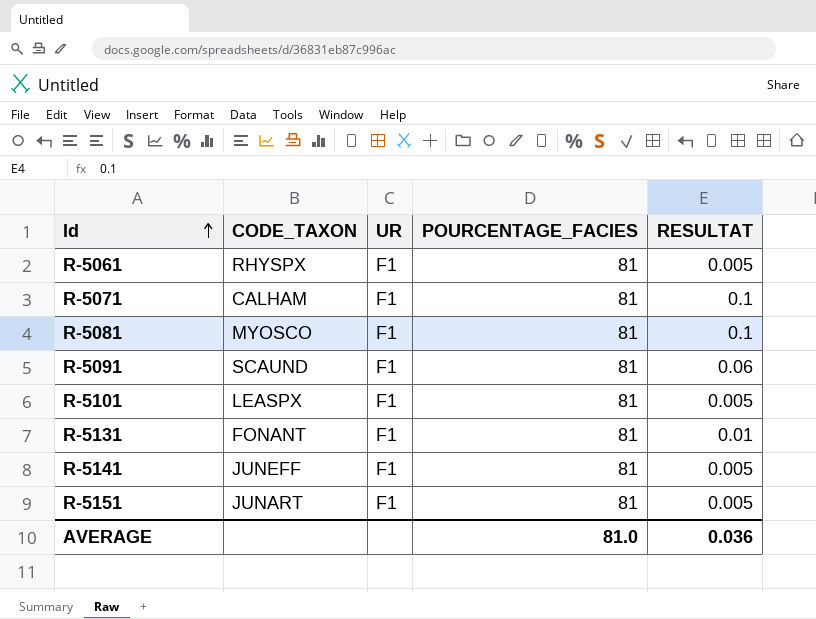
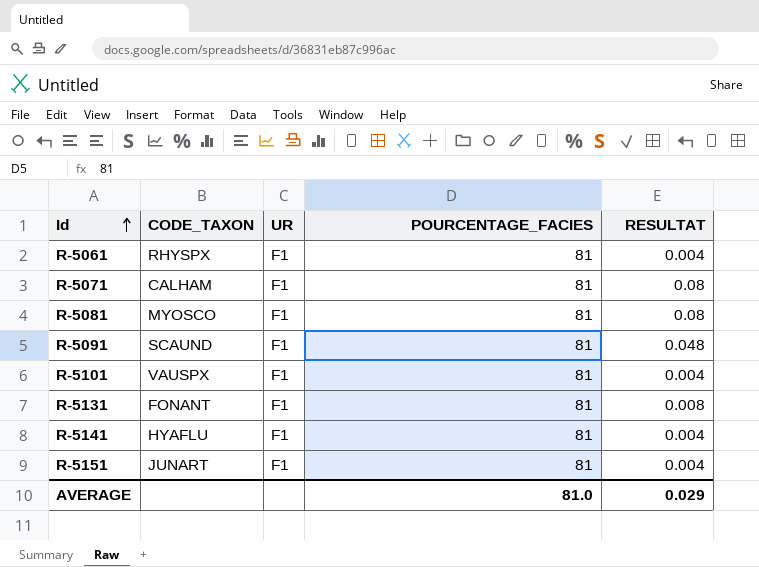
R-5061 | RESULTAT: 0.005 -> 0.004
R-5071 | RESULTAT: 0.1 -> 0.08
R-5081 | RESULTAT: 0.1 -> 0.08
R-5091 | RESULTAT: 0.06 -> 0.048
R-5101 | CODE_TAXON: LEASPX -> VAUSPX
R-5101 | RESULTAT: 0.005 -> 0.004
R-5131 | RESULTAT: 0.01 -> 0.008
R-5141 | CODE_TAXON: JUNEFF -> HYAFLU
R-5141 | RESULTAT: 0.005 -> 0.004
R-5151 | RESULTAT: 0.005 -> 0.004
AVERAGE | RESULTAT: 0.036 -> 0.029

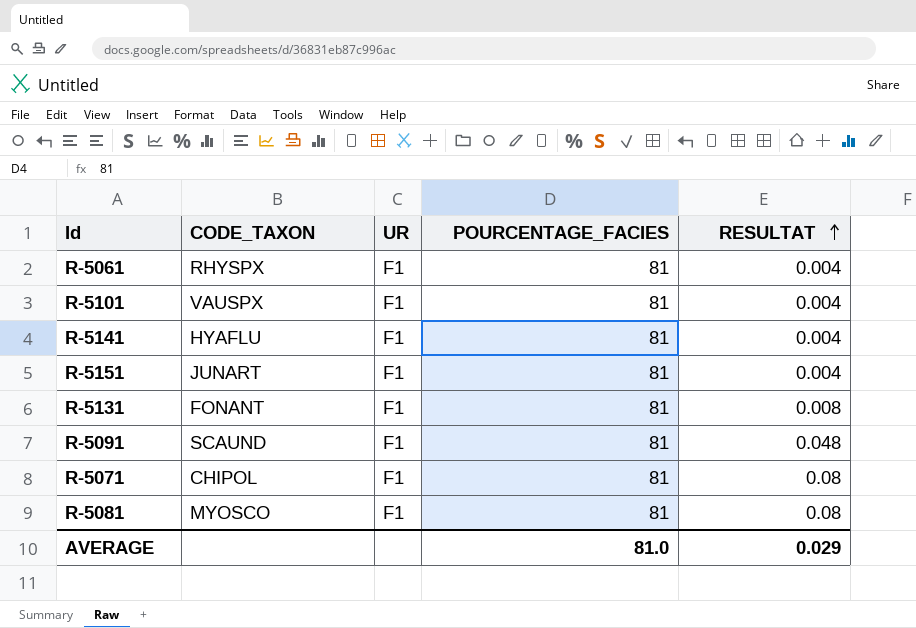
row order: Id ascending -> RESULTAT ascending
R-5071 | CODE_TAXON: CALHAM -> CHIPOL

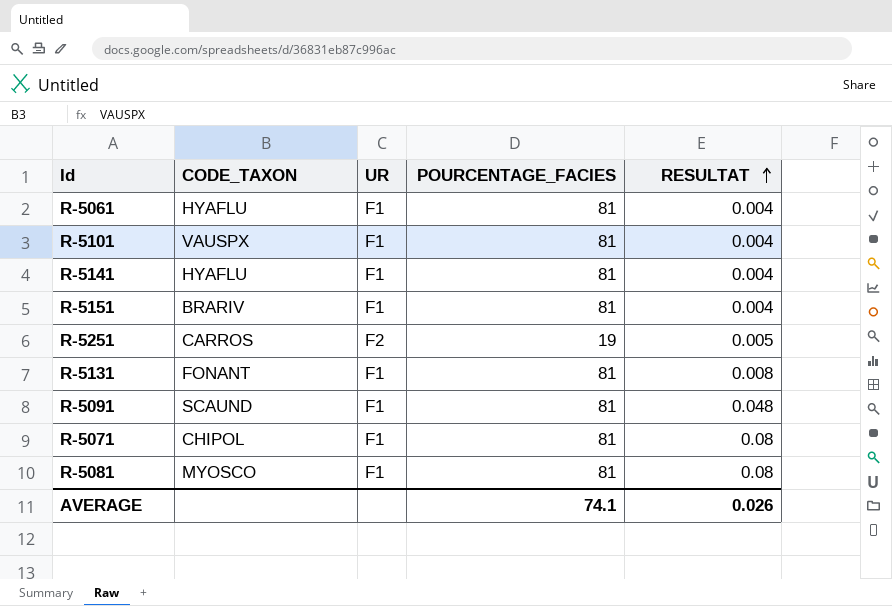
R-5061 | CODE_TAXON: RHYSPX -> HYAFLU
R-5151 | CODE_TAXON: JUNART -> BRARIV
row R-5251: none -> CARROS | F2 | 19 | 0.005
AVERAGE | POURCENTAGE_FACIES: 81.0 -> 74.1
AVERAGE | RESULTAT: 0.029 -> 0.026

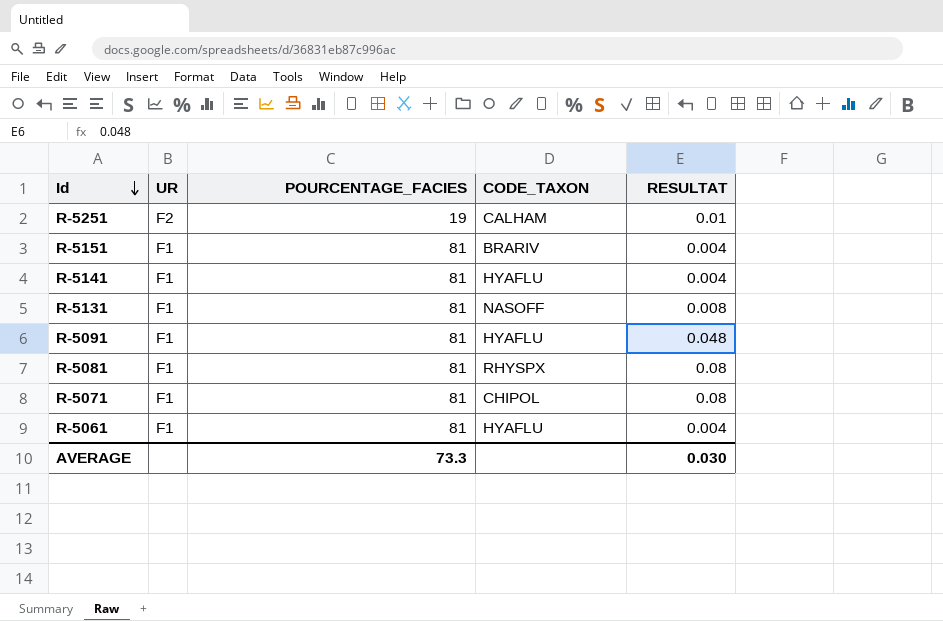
row order: RESULTAT ascending -> Id descending
column CODE_TAXON | position: 2 -> 4
row R-5101: VAUSPX | F1 | 81 | 0.004 -> none
R-5251 | CODE_TAXON: CARROS -> CALHAM
R-5251 | RESULTAT: 0.005 -> 0.01
R-5131 | CODE_TAXON: FONANT -> NASOFF
R-5091 | CODE_TAXON: SCAUND -> HYAFLU
R-5081 | CODE_TAXON: MYOSCO -> RHYSPX
AVERAGE | POURCENTAGE_FACIES: 74.1 -> 73.3
AVERAGE | RESULTAT: 0.026 -> 0.030

